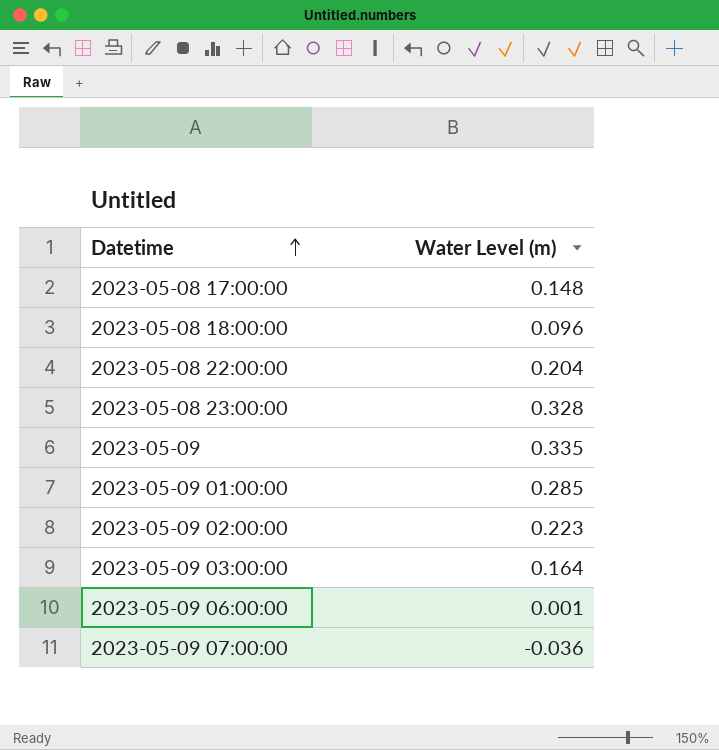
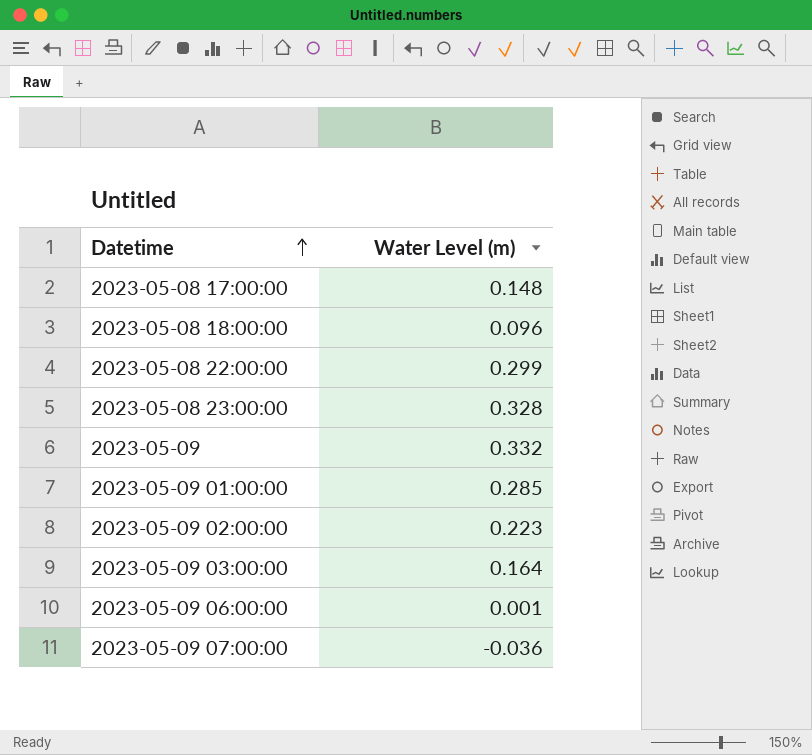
2023-05-08 22:00:00 | Water Level (m): 0.204 -> 0.299
2023-05-09 | Water Level (m): 0.335 -> 0.332

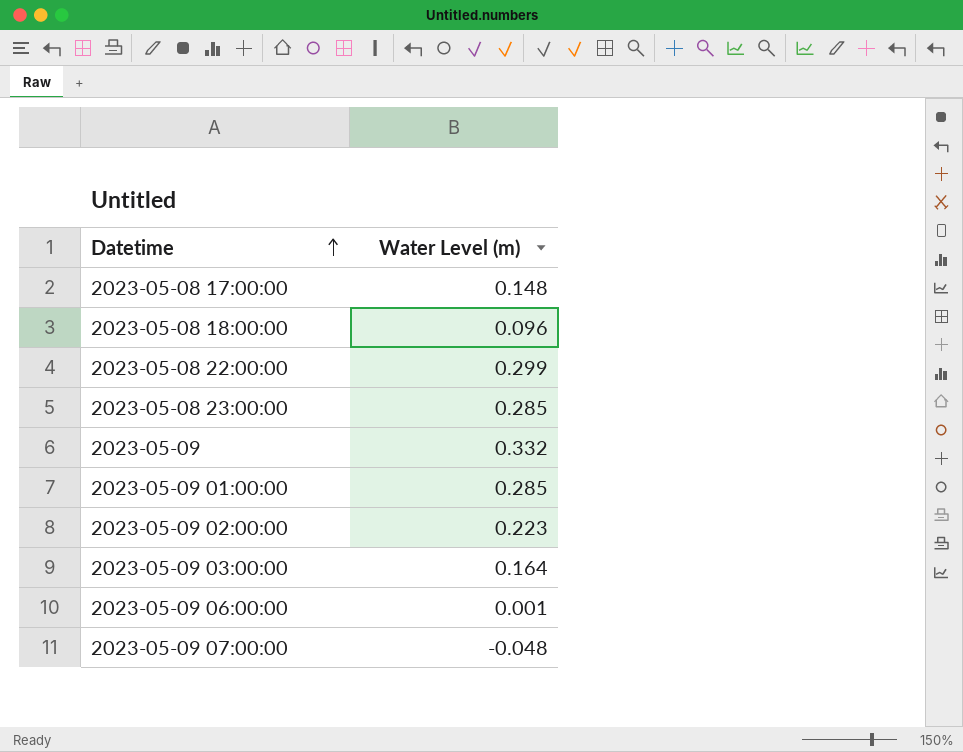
2023-05-08 23:00:00 | Water Level (m): 0.328 -> 0.285
2023-05-09 07:00:00 | Water Level (m): -0.036 -> -0.048

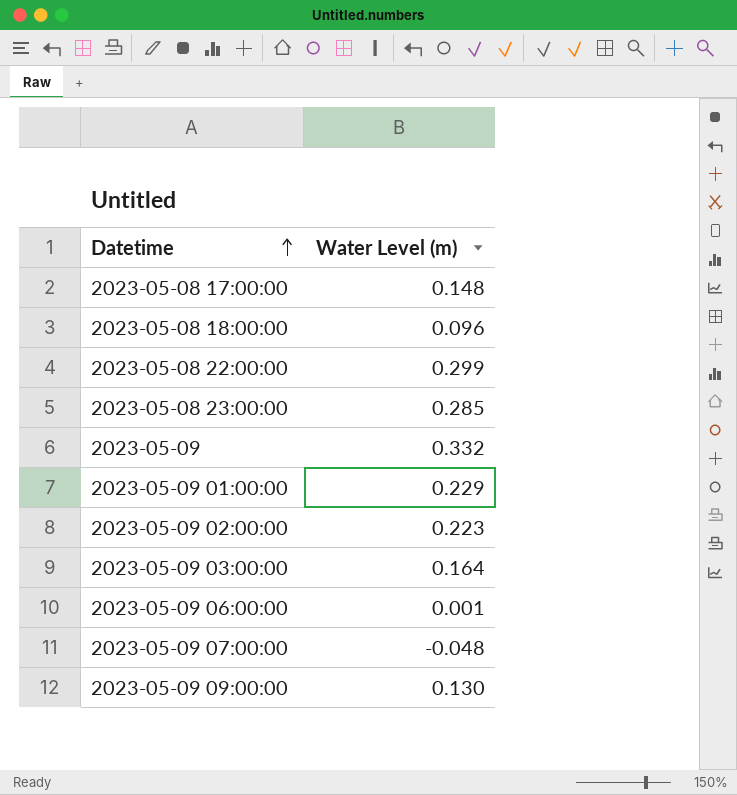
2023-05-09 01:00:00 | Water Level (m): 0.285 -> 0.229
row 2023-05-09 09:00:00: none -> 0.130

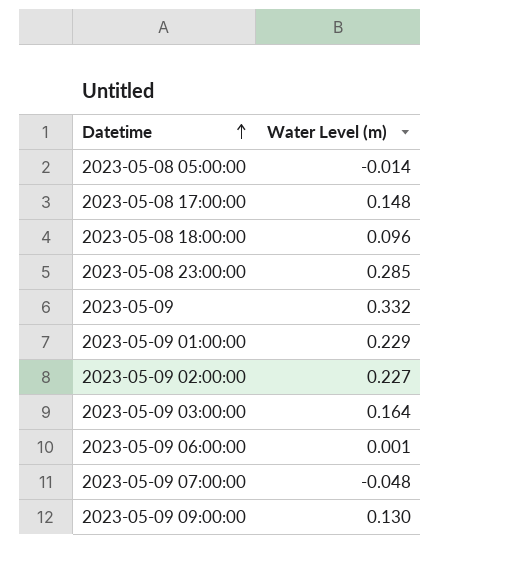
row 2023-05-08 22:00:00: 0.299 -> none
row 2023-05-08 05:00:00: none -> -0.014
2023-05-09 02:00:00 | Water Level (m): 0.223 -> 0.227

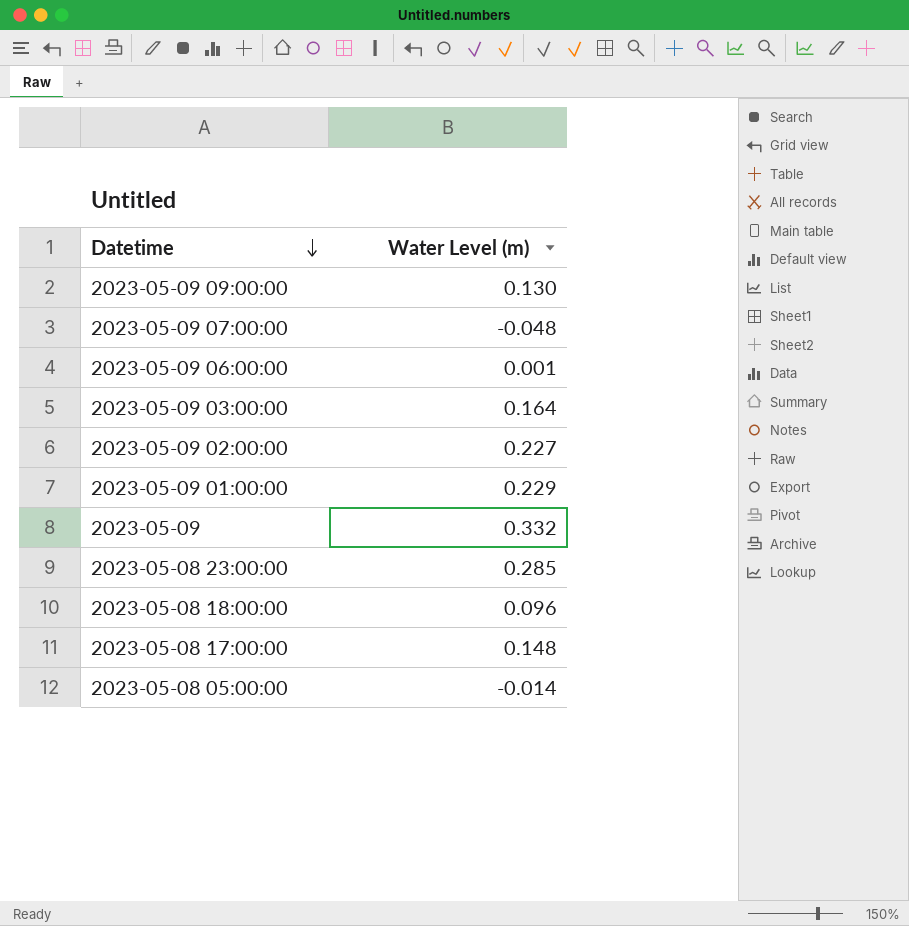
row order: Datetime ascending -> Datetime descending

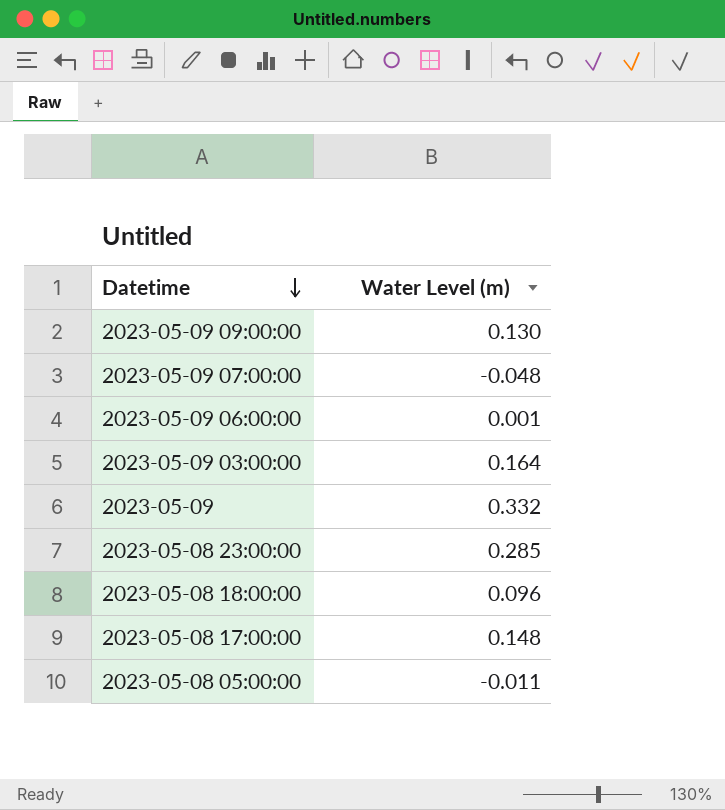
row 2023-05-09 02:00:00: 0.227 -> none
row 2023-05-09 01:00:00: 0.229 -> none
2023-05-08 05:00:00 | Water Level (m): -0.014 -> -0.011

